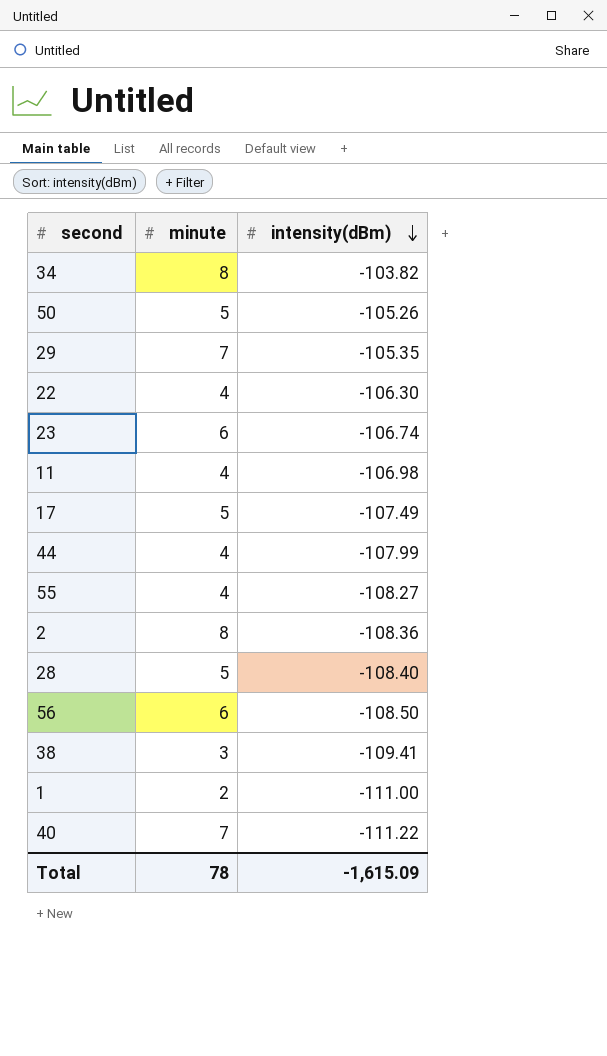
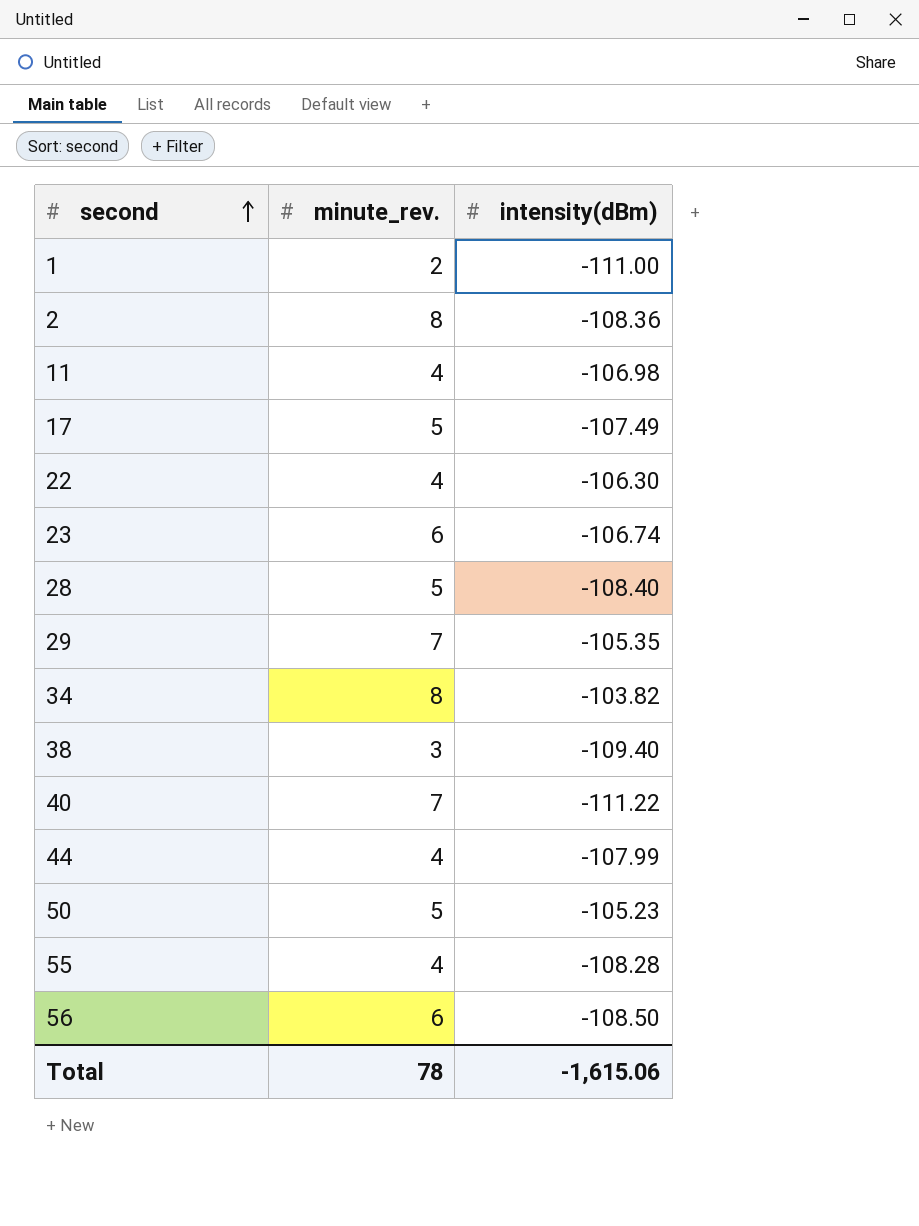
row order: intensity(dBm) descending -> second ascending
column name: minute -> minute_rev.
38 | intensity(dBm): -109.41 -> -109.40
50 | intensity(dBm): -105.26 -> -105.23
55 | intensity(dBm): -108.27 -> -108.28
Total | intensity(dBm): -1,615.09 -> -1,615.06

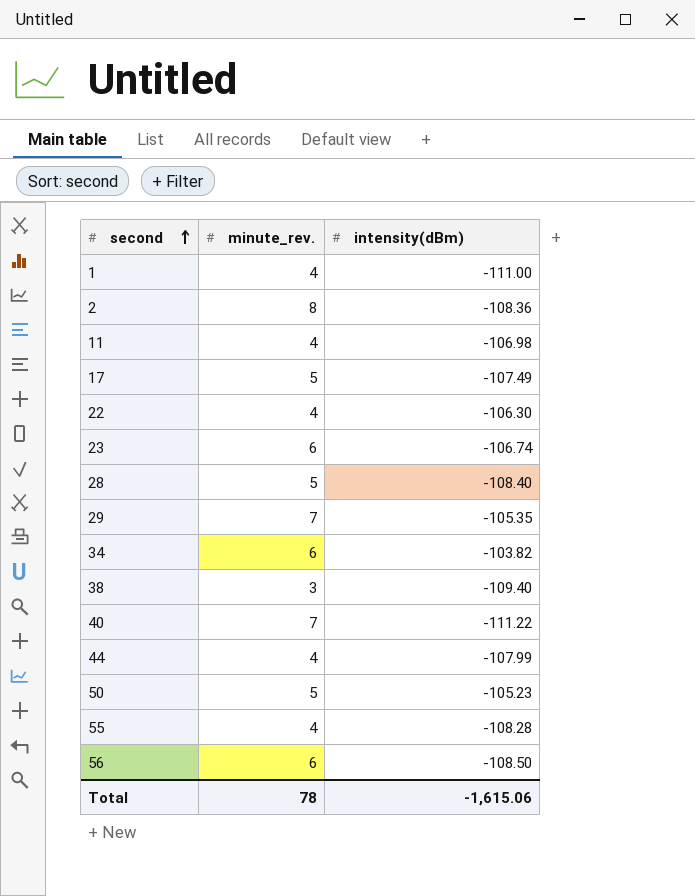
1 | minute_rev.: 2 -> 4
34 | minute_rev.: 8 -> 6

